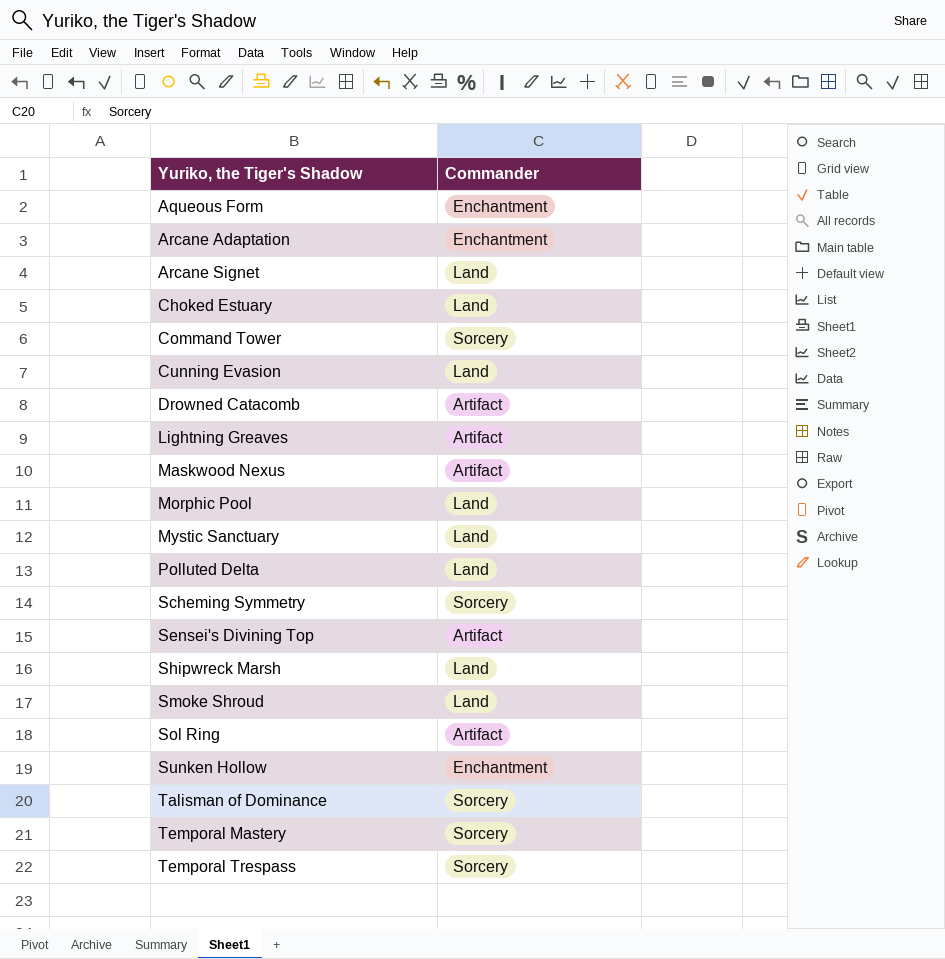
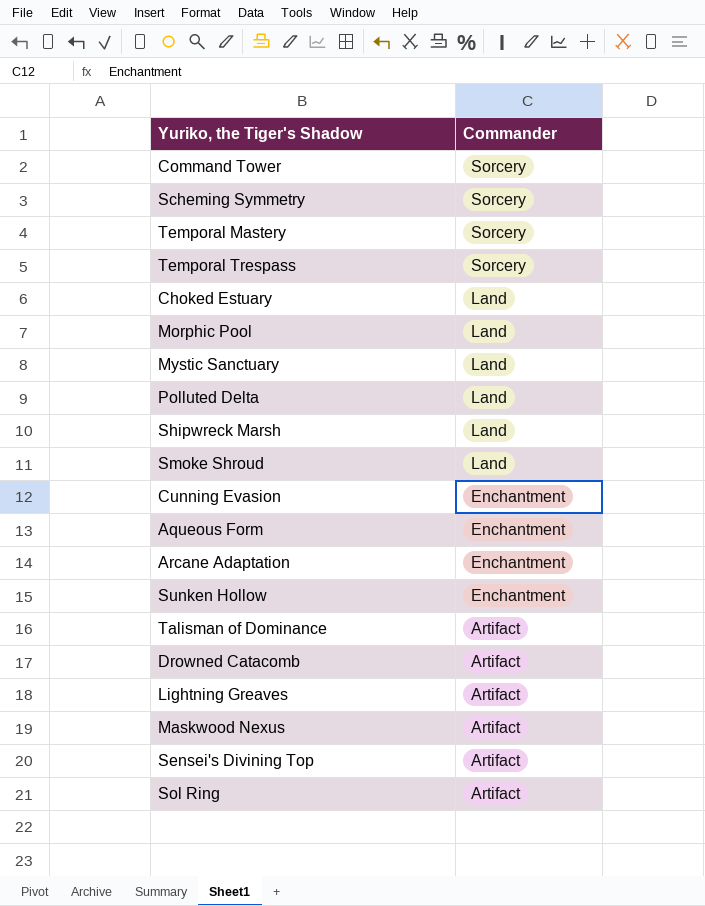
row order: Yuriko, the Tiger's Shadow ascending -> Commander descending
row Arcane Signet: Land -> none
Cunning Evasion | Commander: Land -> Enchantment
Talisman of Dominance | Commander: Sorcery -> Artifact

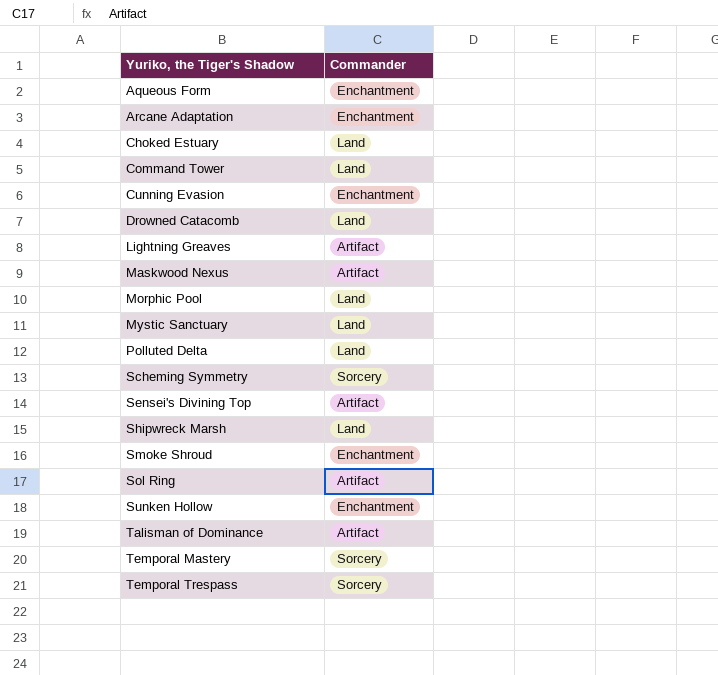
row order: Commander descending -> Yuriko, the Tiger's Shadow ascending
Command Tower | Commander: Sorcery -> Land
Drowned Catacomb | Commander: Artifact -> Land
Smoke Shroud | Commander: Land -> Enchantment

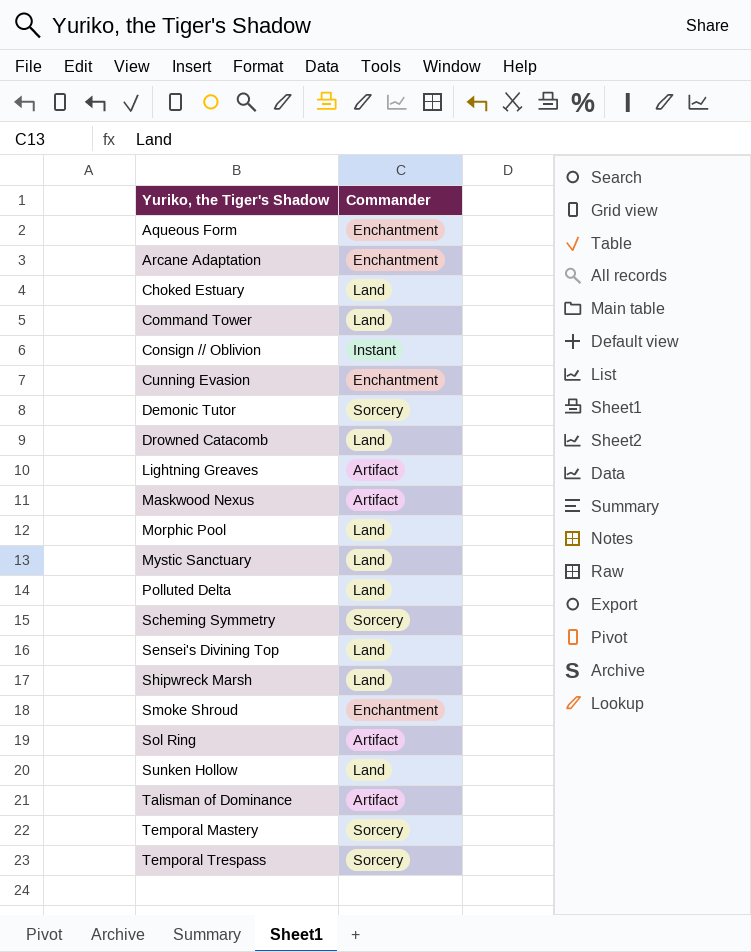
row Consign // Oblivion: none -> Instant
row Demonic Tutor: none -> Sorcery
Sensei's Divining Top | Commander: Artifact -> Land
Sunken Hollow | Commander: Enchantment -> Land

